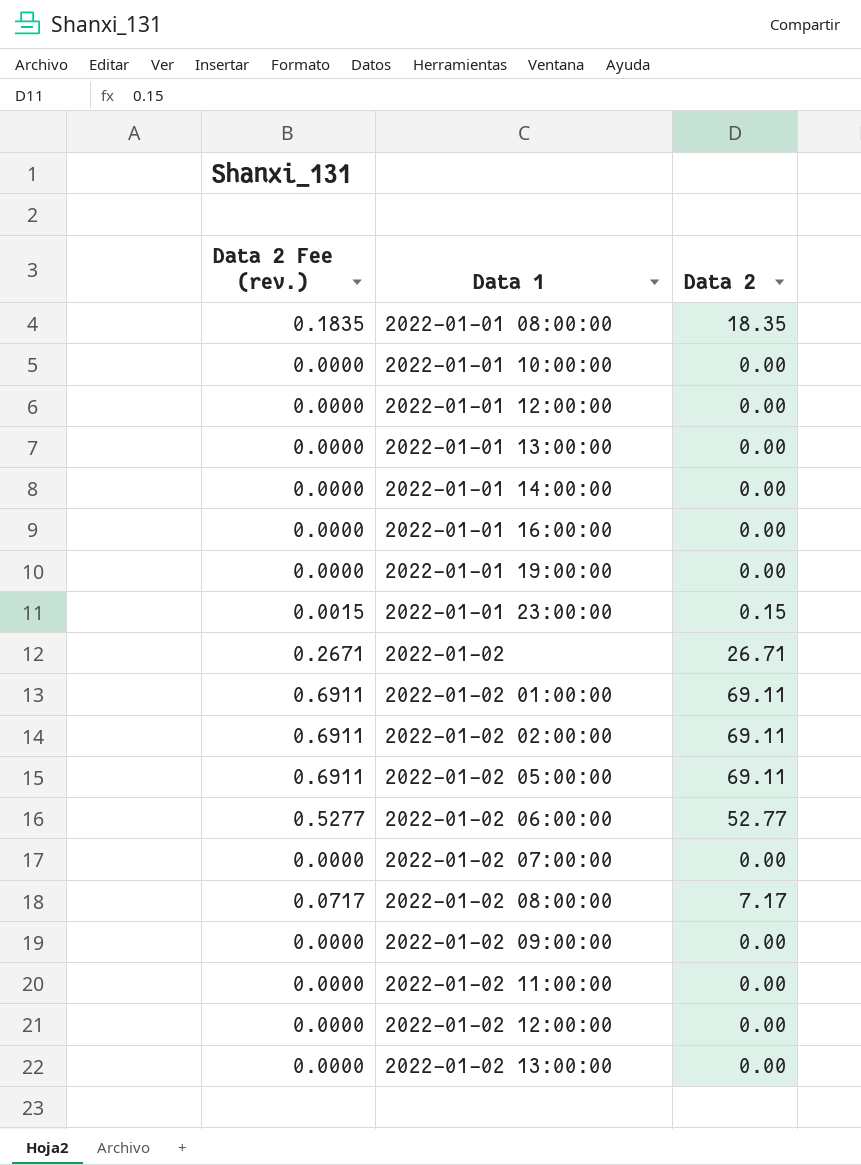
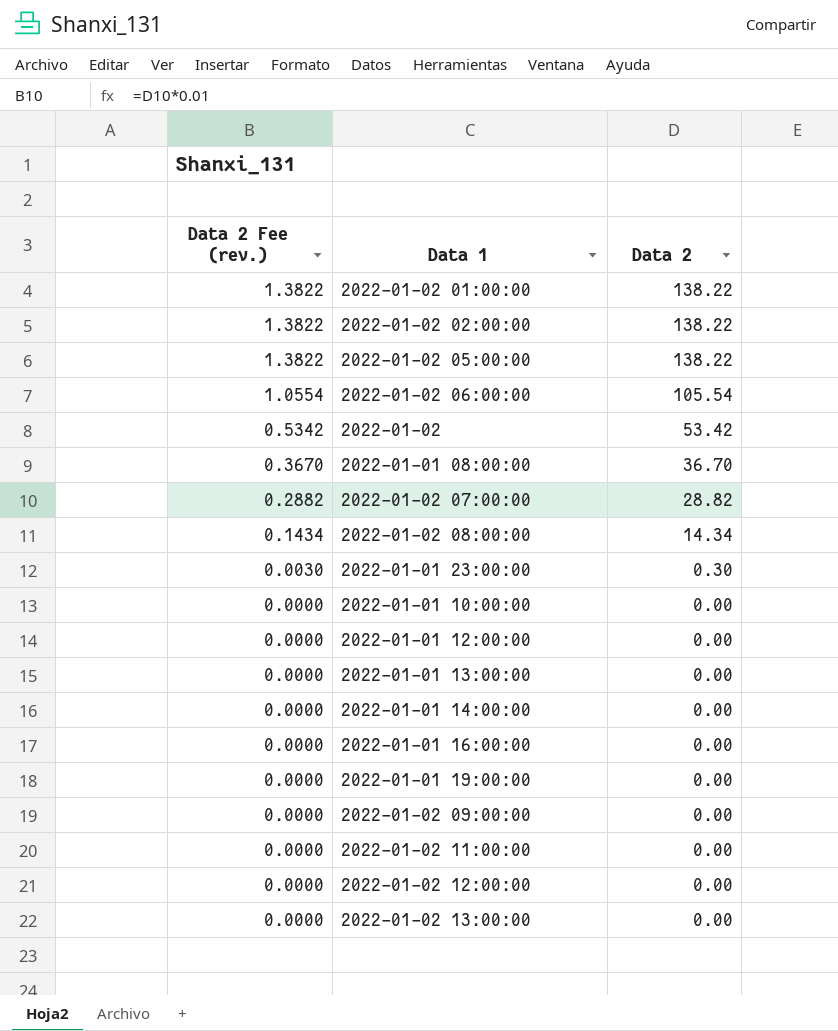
row order: Data 1 ascending -> Data 2 Fee (rev.) descending
2022-01-02 01:00:00 | Data 2 Fee (rev.): 0.6911 -> 1.3822
2022-01-02 01:00:00 | Data 2: 69.11 -> 138.22
2022-01-02 02:00:00 | Data 2 Fee (rev.): 0.6911 -> 1.3822
2022-01-02 02:00:00 | Data 2: 69.11 -> 138.22
2022-01-02 05:00:00 | Data 2 Fee (rev.): 0.6911 -> 1.3822
2022-01-02 05:00:00 | Data 2: 69.11 -> 138.22
2022-01-02 06:00:00 | Data 2 Fee (rev.): 0.5277 -> 1.0554
2022-01-02 06:00:00 | Data 2: 52.77 -> 105.54
2022-01-02 | Data 2 Fee (rev.): 0.2671 -> 0.5342
2022-01-02 | Data 2: 26.71 -> 53.42
2022-01-01 08:00:00 | Data 2 Fee (rev.): 0.1835 -> 0.3670
2022-01-01 08:00:00 | Data 2: 18.35 -> 36.70
2022-01-02 07:00:00 | Data 2 Fee (rev.): 0.0000 -> 0.2882
2022-01-02 07:00:00 | Data 2: 0.00 -> 28.82
2022-01-02 08:00:00 | Data 2 Fee (rev.): 0.0717 -> 0.1434
2022-01-02 08:00:00 | Data 2: 7.17 -> 14.34
2022-01-01 23:00:00 | Data 2 Fee (rev.): 0.0015 -> 0.0030
2022-01-01 23:00:00 | Data 2: 0.15 -> 0.30

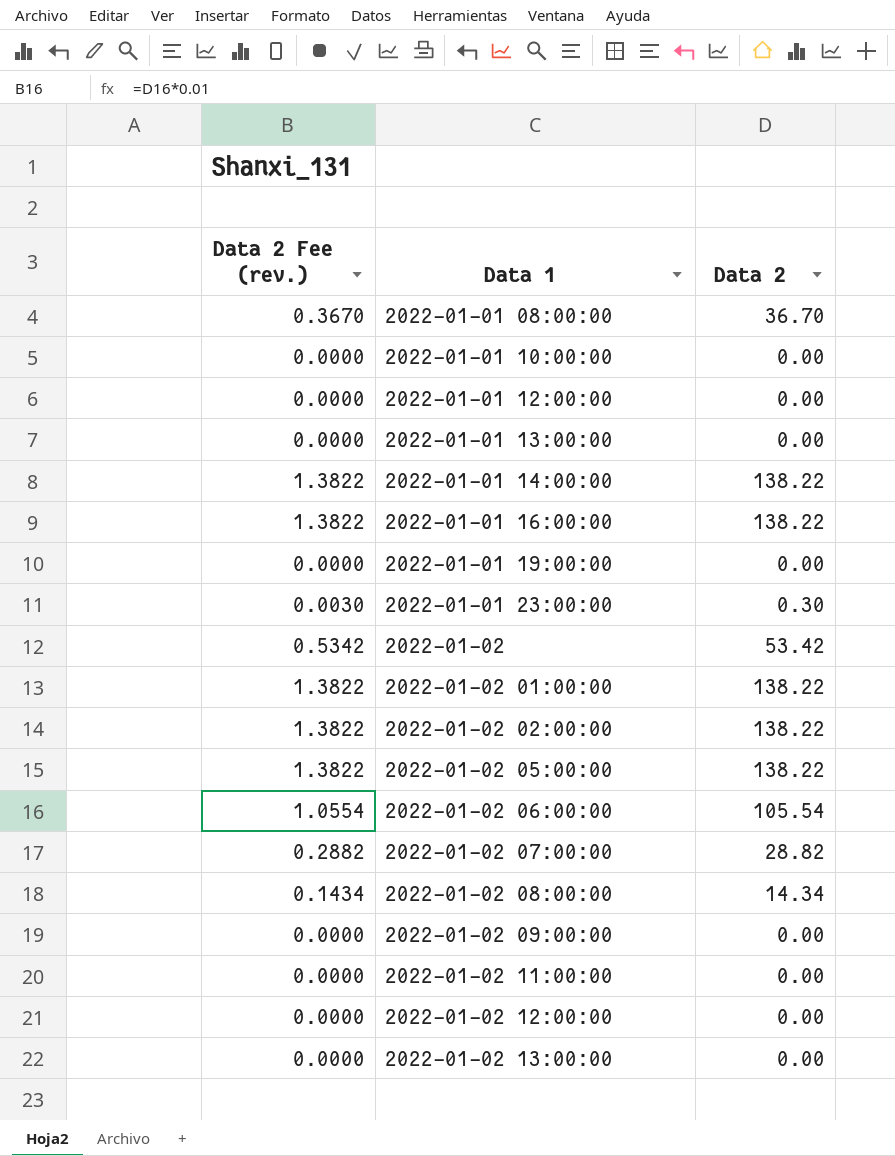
row order: Data 2 Fee (rev.) descending -> Data 1 ascending
2022-01-01 14:00:00 | Data 2 Fee (rev.): 0.0000 -> 1.3822
2022-01-01 14:00:00 | Data 2: 0.00 -> 138.22
2022-01-01 16:00:00 | Data 2 Fee (rev.): 0.0000 -> 1.3822
2022-01-01 16:00:00 | Data 2: 0.00 -> 138.22

